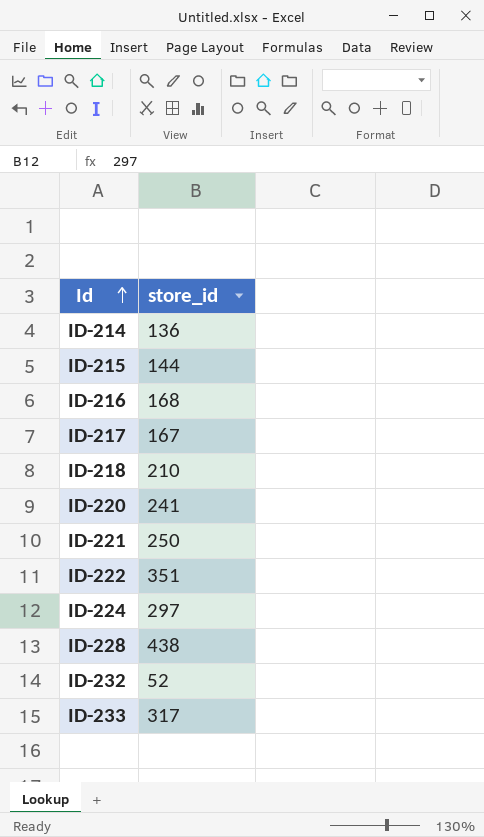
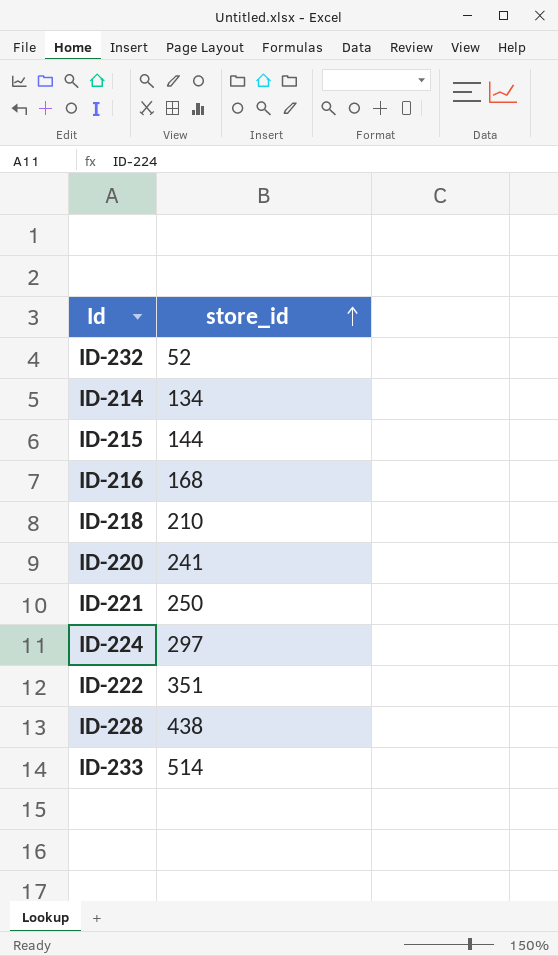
row order: Id ascending -> store_id ascending
row ID-217: 167 -> none
ID-214 | store_id: 136 -> 134
ID-233 | store_id: 317 -> 514

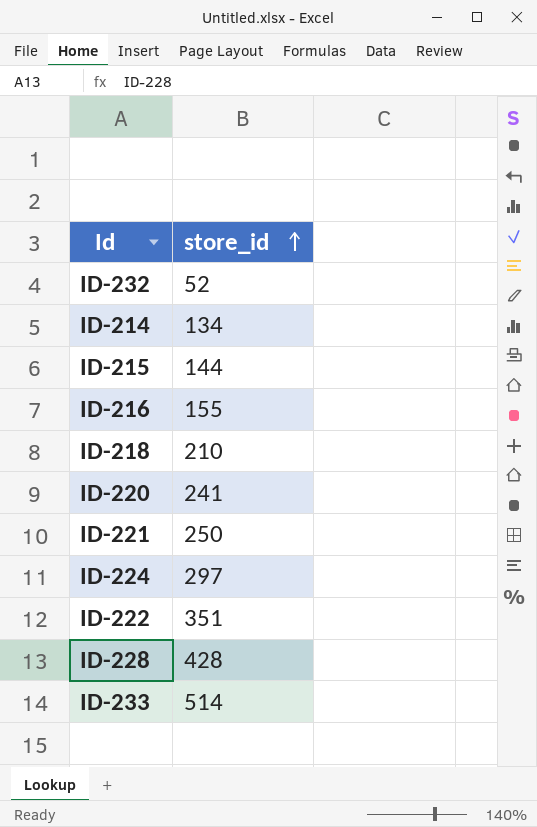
ID-216 | store_id: 168 -> 155
ID-228 | store_id: 438 -> 428

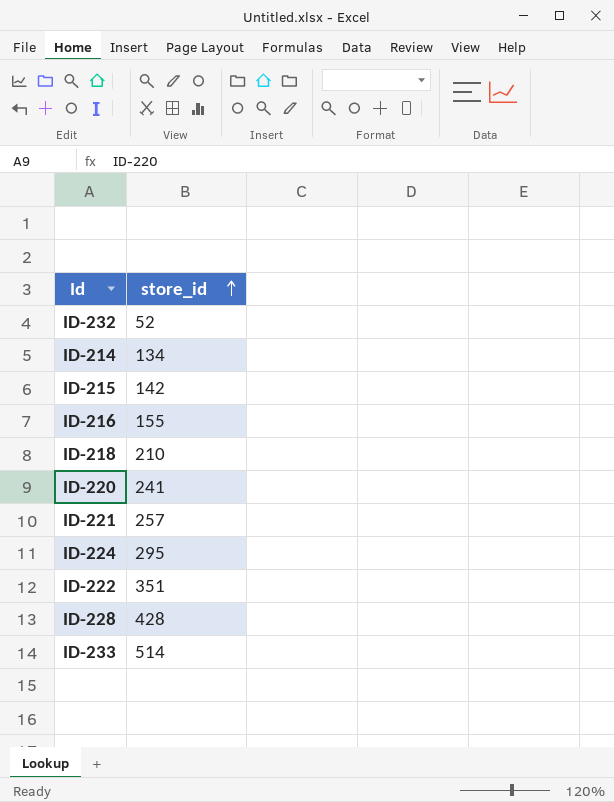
ID-215 | store_id: 144 -> 142
ID-221 | store_id: 250 -> 257
ID-224 | store_id: 297 -> 295

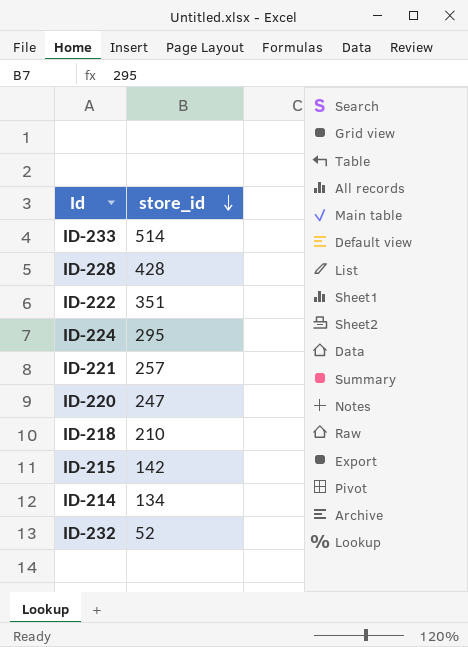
row order: store_id ascending -> store_id descending
row ID-216: 155 -> none
ID-220 | store_id: 241 -> 247

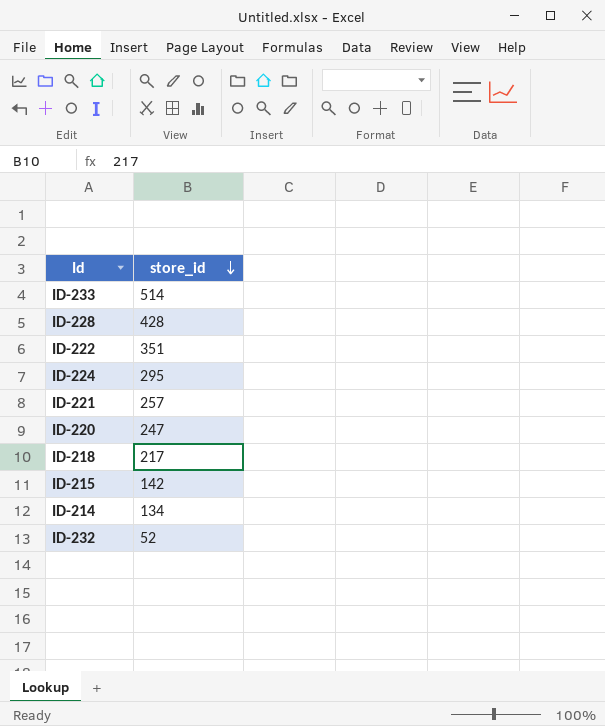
ID-218 | store_id: 210 -> 217

